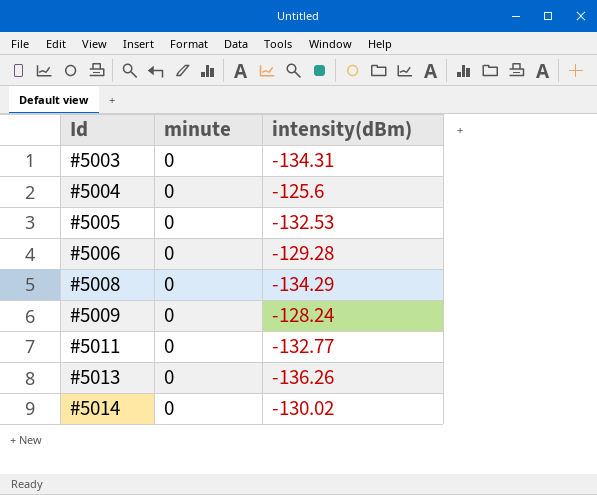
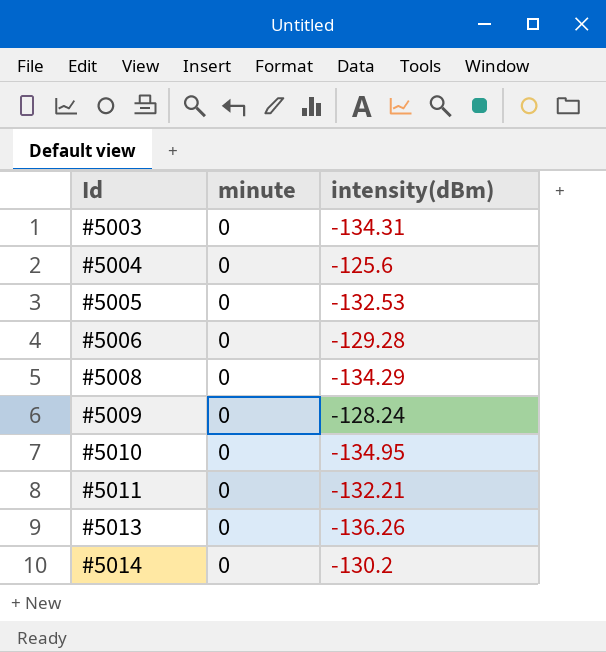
row #5010: none -> 0 | -134.95
#5011 | intensity(dBm): -132.77 -> -132.21
#5014 | intensity(dBm): -130.02 -> -130.2

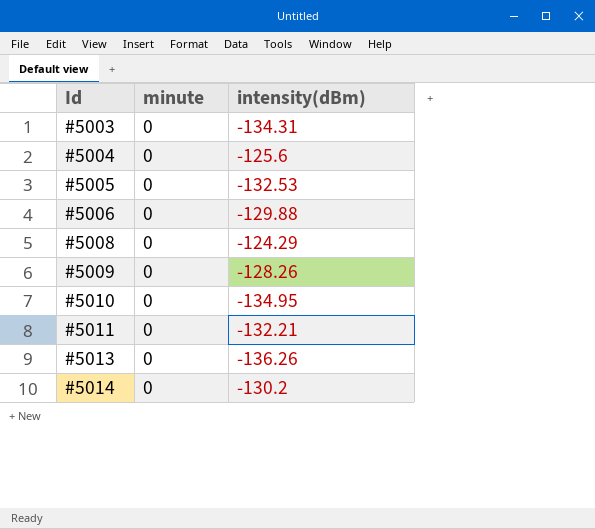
#5006 | intensity(dBm): -129.28 -> -129.88
#5008 | intensity(dBm): -134.29 -> -124.29
#5009 | intensity(dBm): -128.24 -> -128.26

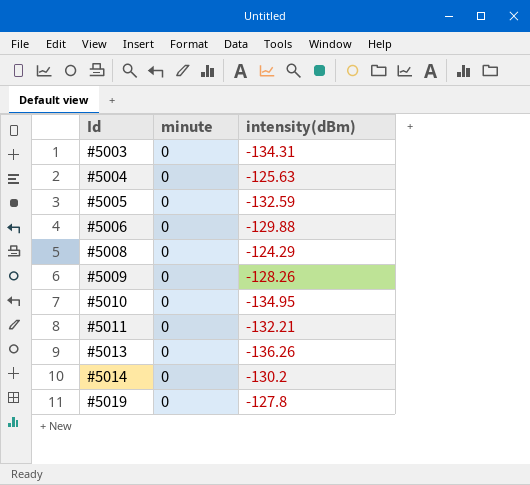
#5004 | intensity(dBm): -125.6 -> -125.63
#5005 | intensity(dBm): -132.53 -> -132.59
row #5019: none -> 0 | -127.8

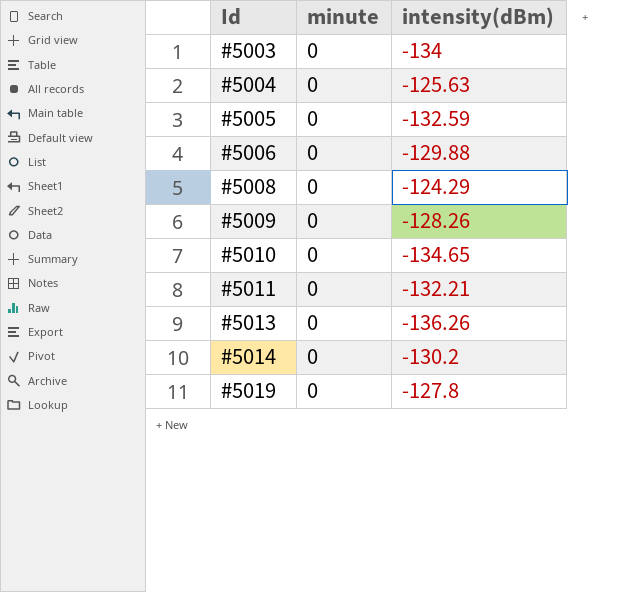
#5003 | intensity(dBm): -134.31 -> -134
#5010 | intensity(dBm): -134.95 -> -134.65

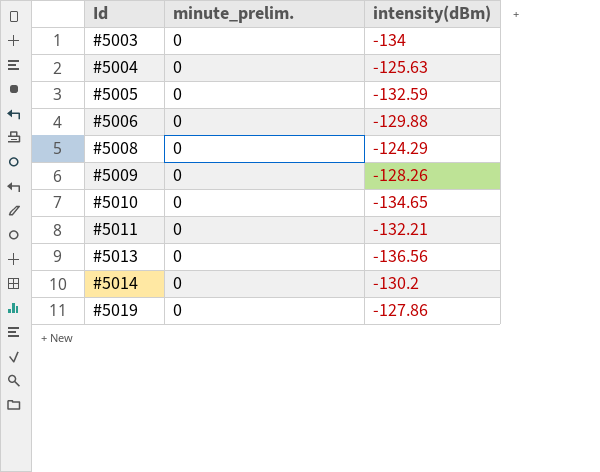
column name: minute -> minute_prelim.
#5013 | intensity(dBm): -136.26 -> -136.56
#5019 | intensity(dBm): -127.8 -> -127.86

